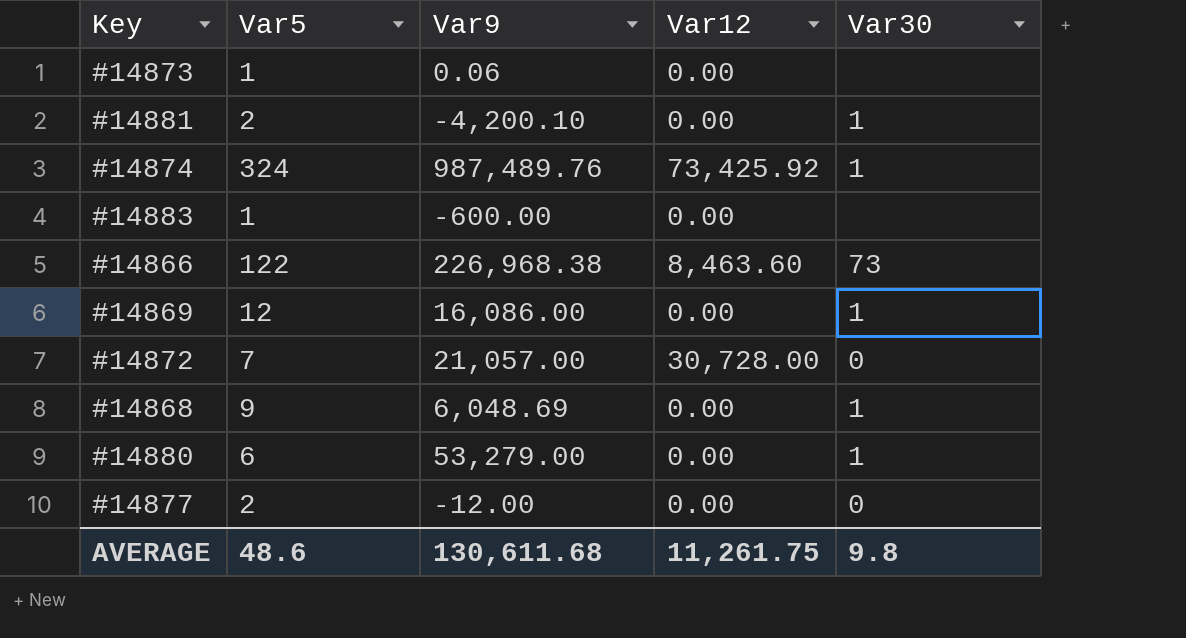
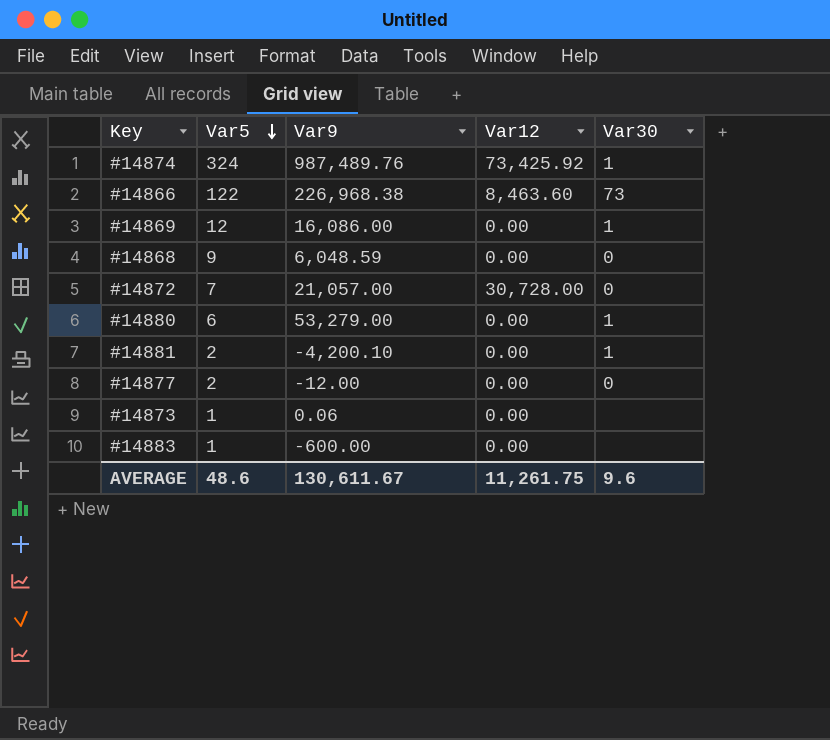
row order: none -> Var5 descending
#14868 | Var9: 6,048.69 -> 6,048.59
#14868 | Var30: 1 -> 0
AVERAGE | Var9: 130,611.68 -> 130,611.67
AVERAGE | Var30: 9.8 -> 9.6

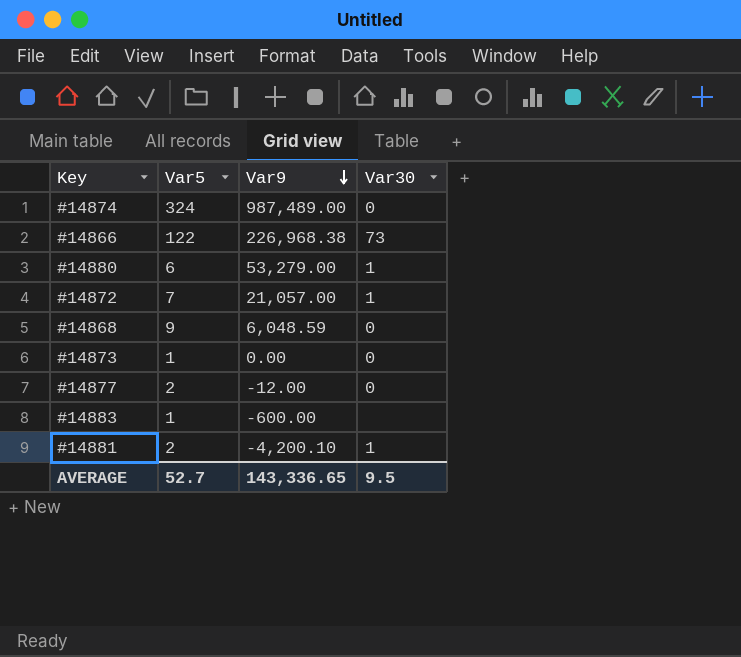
row order: Var5 descending -> Var9 descending
column Var12 | position: 4 -> none
row #14869: 12 | 16,086.00 | 0.00 | 1 -> none
#14874 | Var9: 987,489.76 -> 987,489.00
#14874 | Var30: 1 -> 0
#14872 | Var30: 0 -> 1
#14873 | Var9: 0.06 -> 0.00
#14873 | Var30: none -> 0
AVERAGE | Var5: 48.6 -> 52.7
AVERAGE | Var9: 130,611.67 -> 143,336.65
AVERAGE | Var30: 9.6 -> 9.5

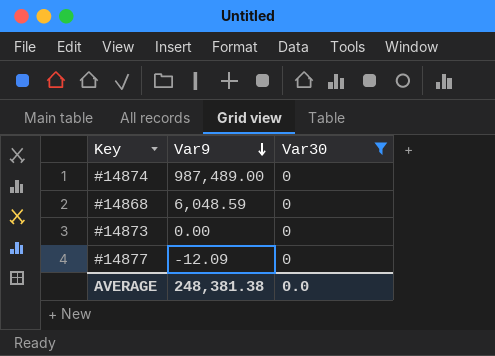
filter: none -> Var30 = 0
column Var5 | position: 2 -> none
#14877 | Var9: -12.00 -> -12.09
AVERAGE | Var9: 143,336.65 -> 248,381.38
AVERAGE | Var30: 9.5 -> 0.0

